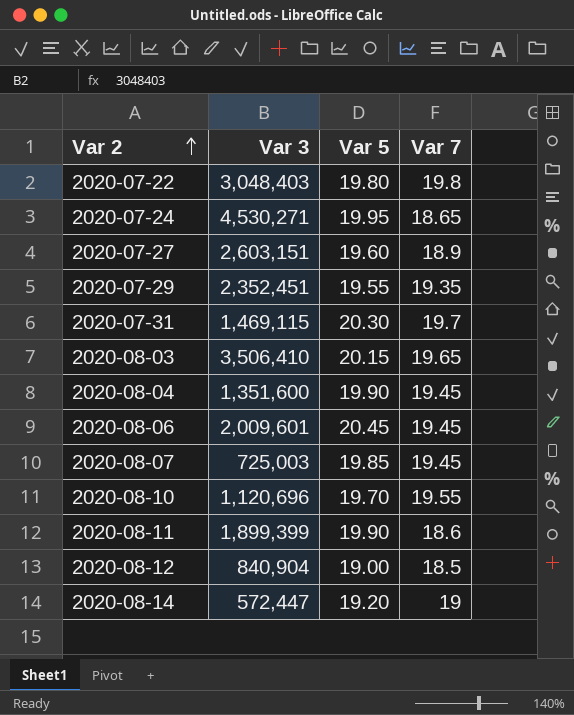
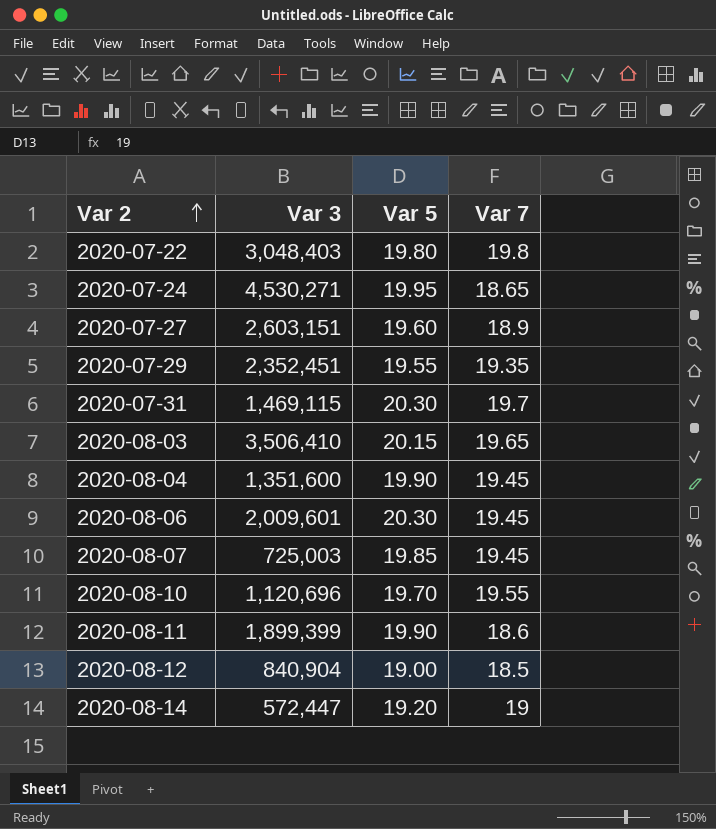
2020-08-06 | Var 5: 20.45 -> 20.30

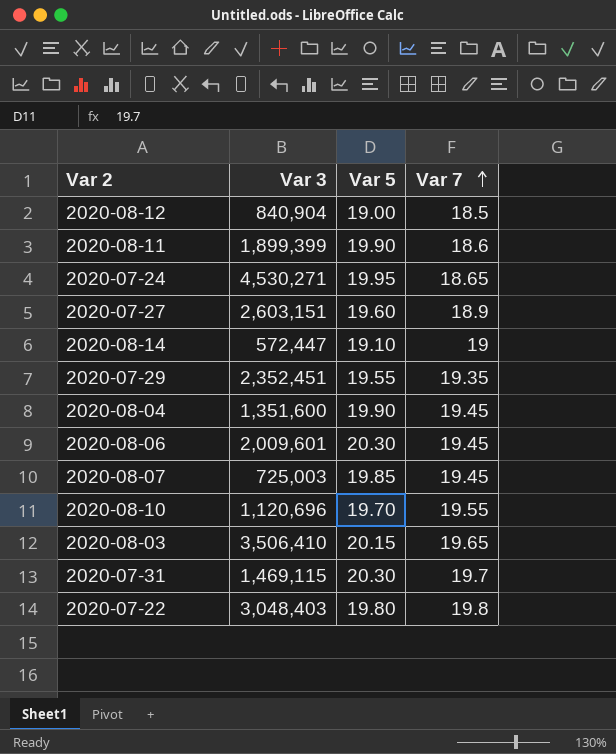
row order: Var 2 ascending -> Var 7 ascending
2020-08-14 | Var 5: 19.20 -> 19.10

